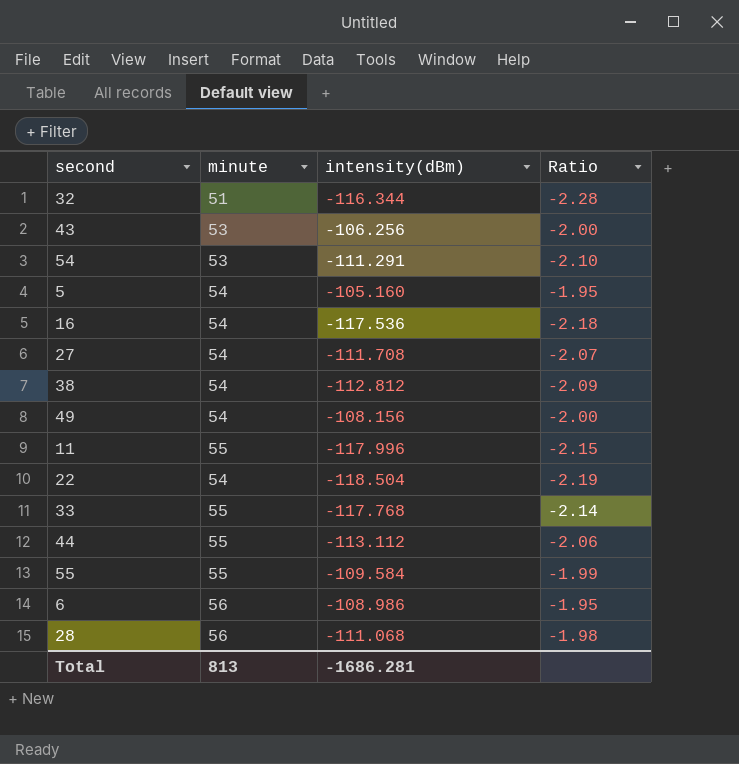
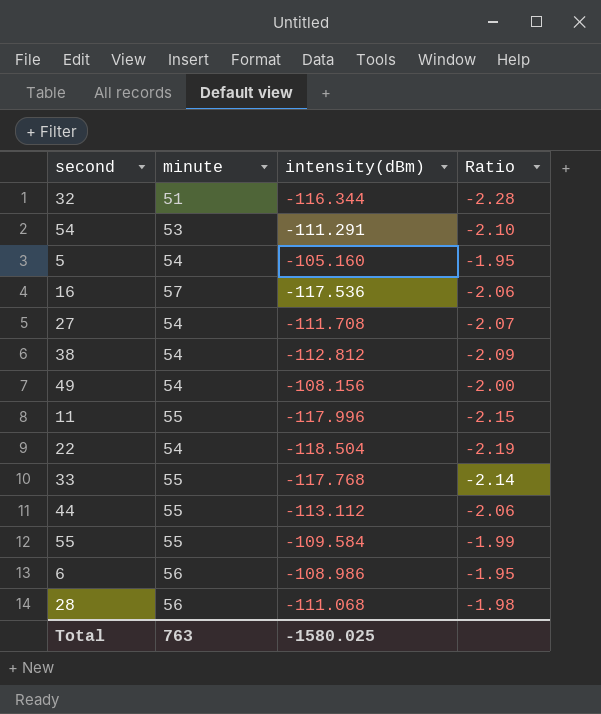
row 43: 53 | -106.256 | -2.00 -> none
16 | minute: 54 -> 57
16 | Ratio: -2.18 -> -2.06
Total | minute: 813 -> 763
Total | intensity(dBm): -1686.281 -> -1580.025

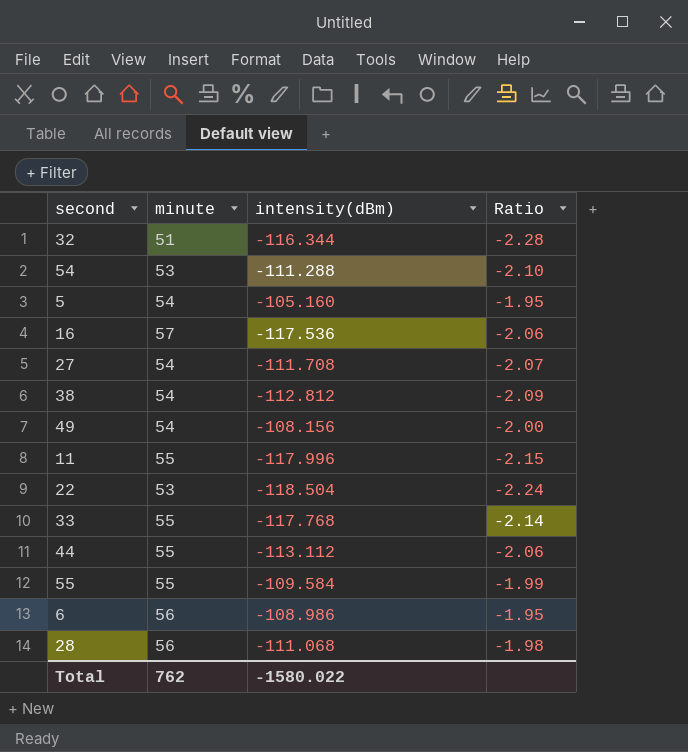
54 | intensity(dBm): -111.291 -> -111.288
22 | minute: 54 -> 53
22 | Ratio: -2.19 -> -2.24
Total | minute: 763 -> 762
Total | intensity(dBm): -1580.025 -> -1580.022

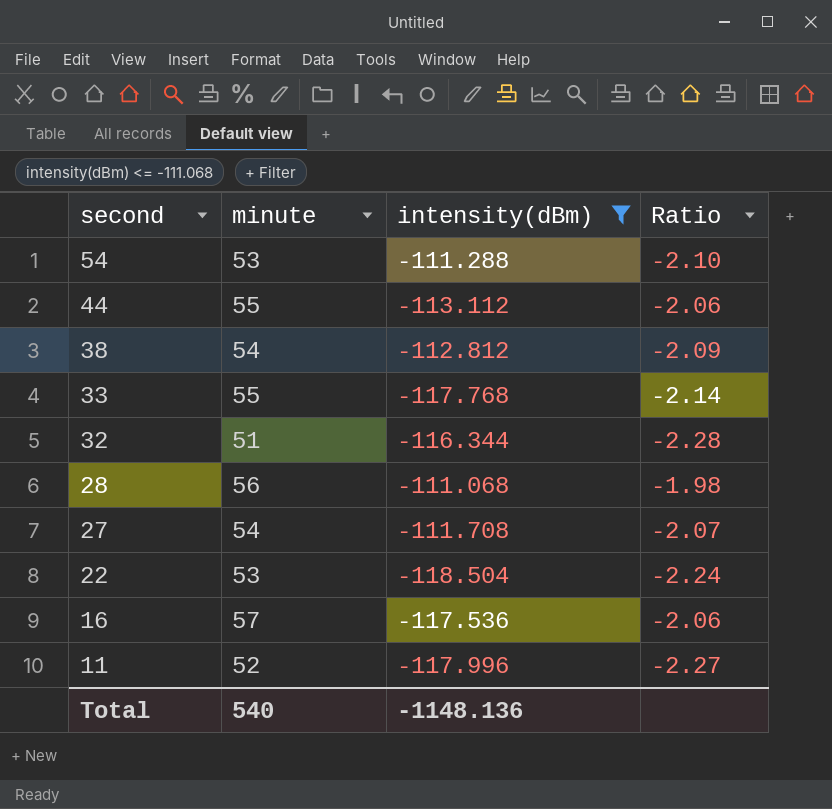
filter: none -> intensity(dBm) <= -111.068
row order: none -> second descending
11 | minute: 55 -> 52
11 | Ratio: -2.15 -> -2.27
Total | minute: 762 -> 540
Total | intensity(dBm): -1580.022 -> -1148.136

